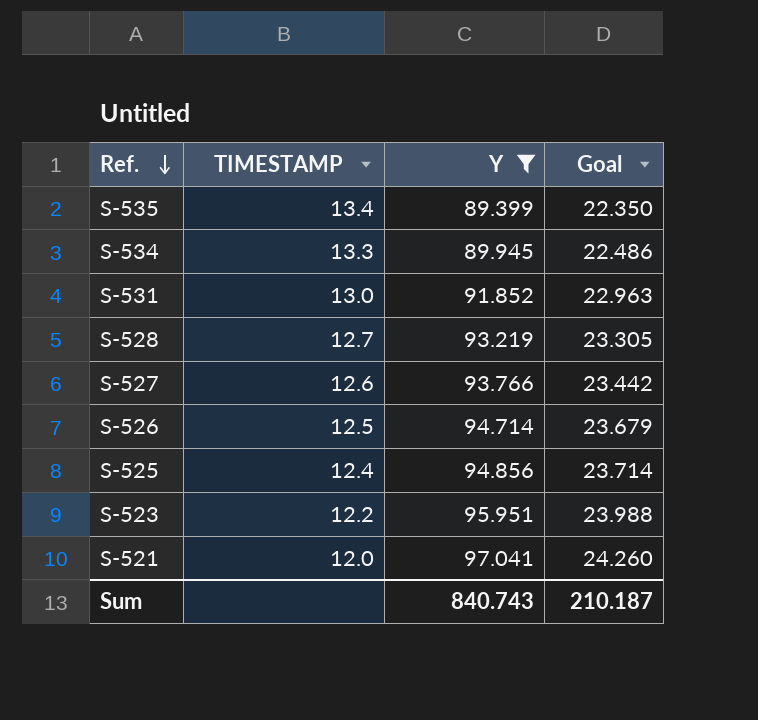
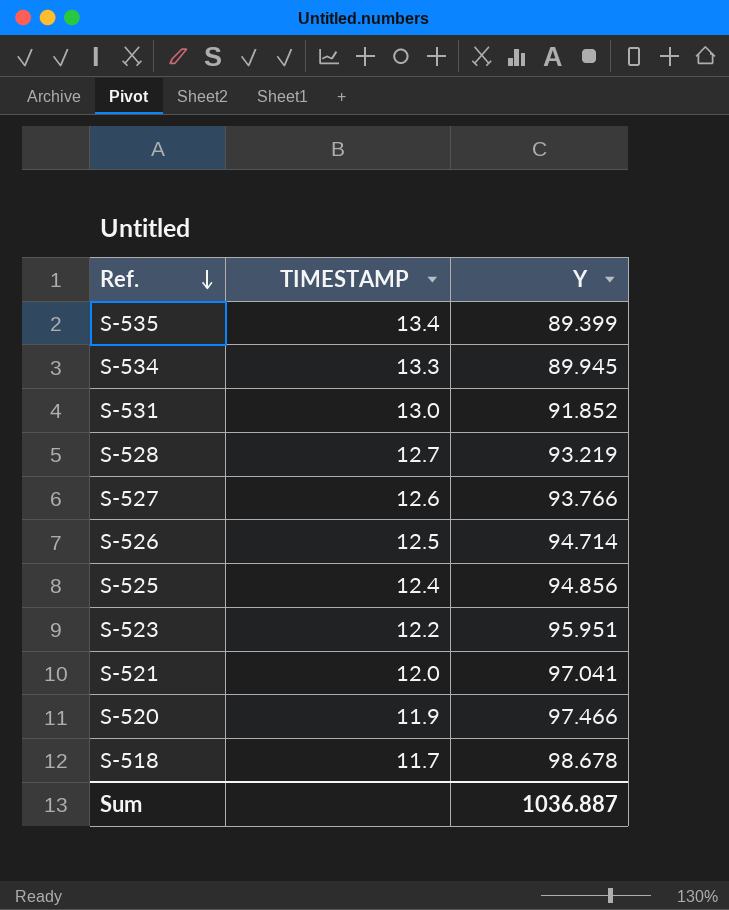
filter: Y <= 97.041 -> none
column Goal | formula: [Y] * 0.25 -> none
Sum | Y: 840.743 -> 1036.887

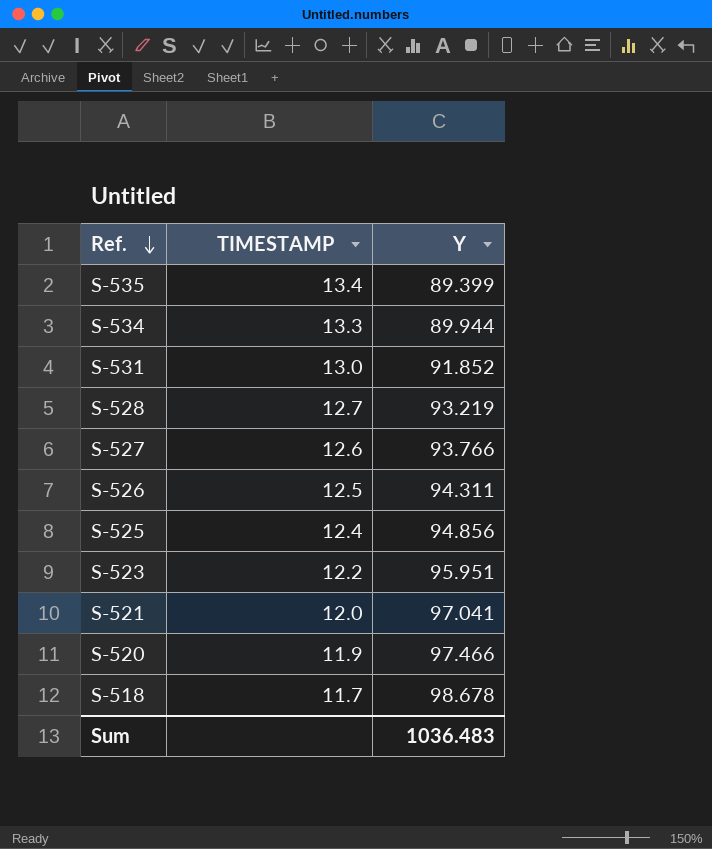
S-534 | Y: 89.945 -> 89.944
S-526 | Y: 94.714 -> 94.311
Sum | Y: 1036.887 -> 1036.483

